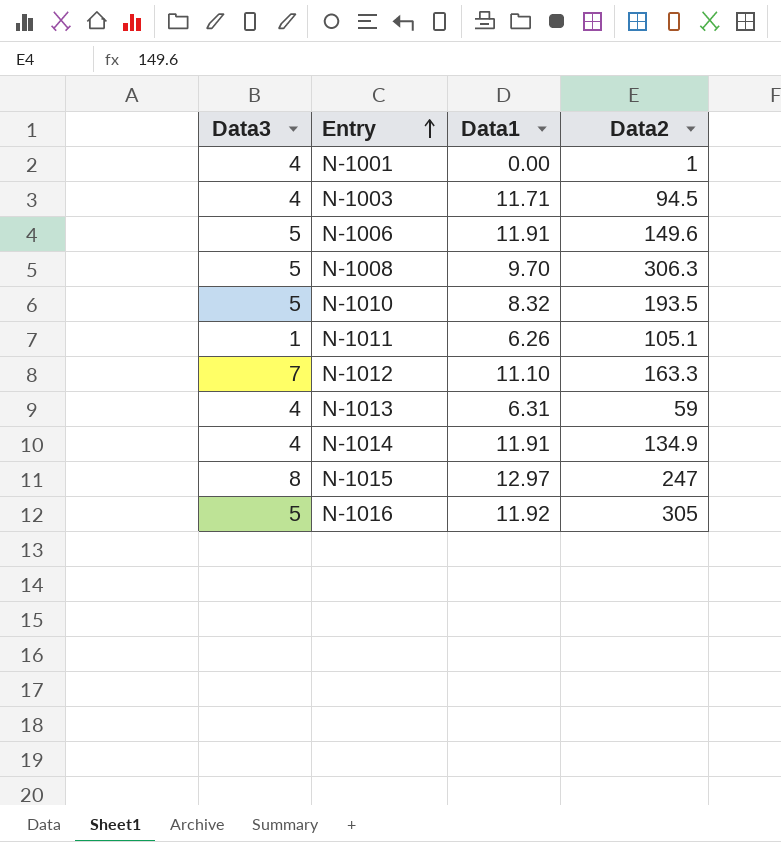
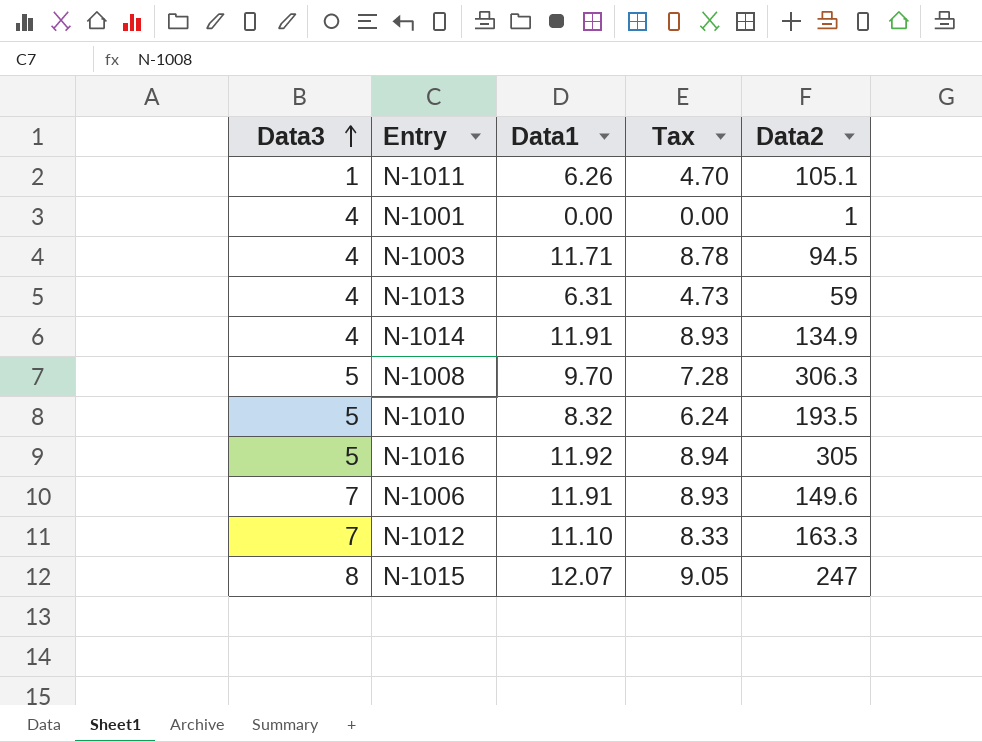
row order: Entry ascending -> Data3 ascending
column Tax | formula: none -> [Data1] * 0.75
N-1006 | Data3: 5 -> 7
N-1015 | Data1: 12.97 -> 12.07

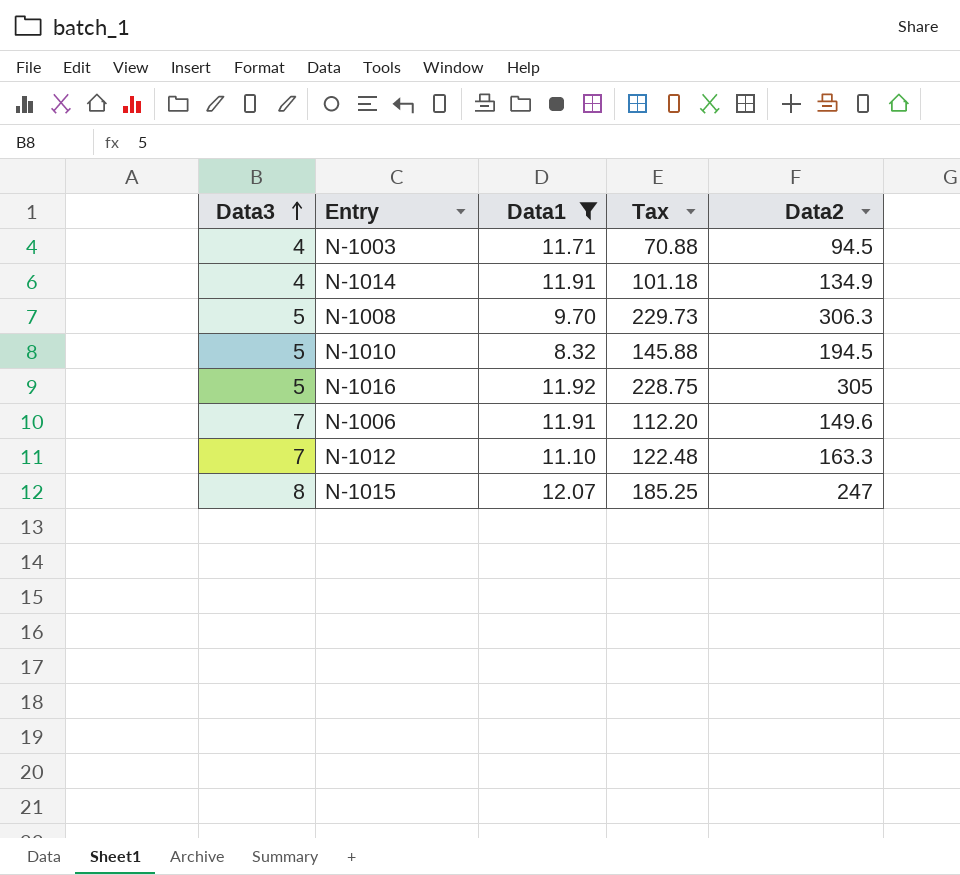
filter: none -> Data1 >= 8.32
column Tax | formula: [Data1] * 0.75 -> [Data2] * 0.75
N-1010 | Data2: 193.5 -> 194.5

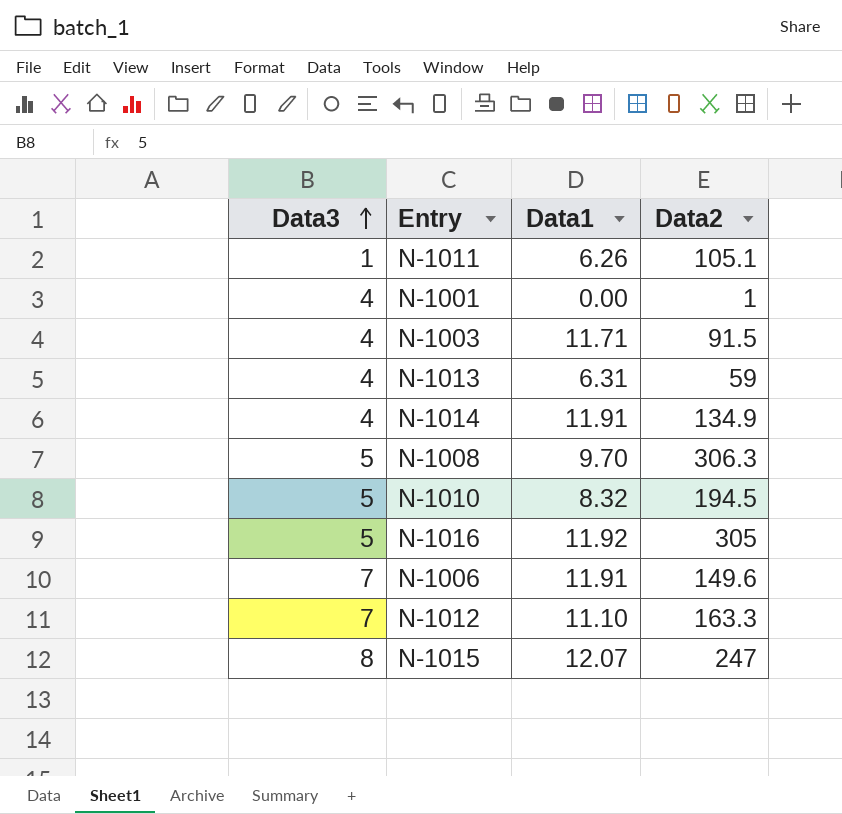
filter: Data1 >= 8.32 -> none
column Tax | formula: [Data2] * 0.75 -> none
N-1003 | Data2: 94.5 -> 91.5

